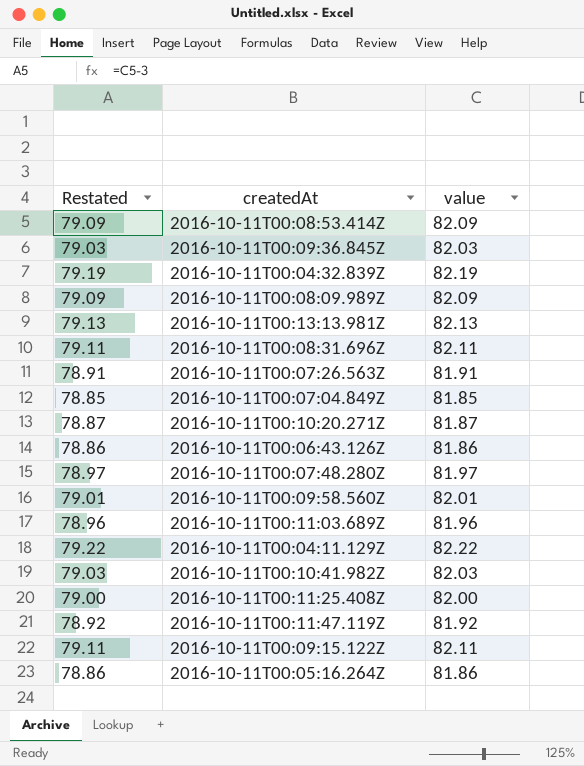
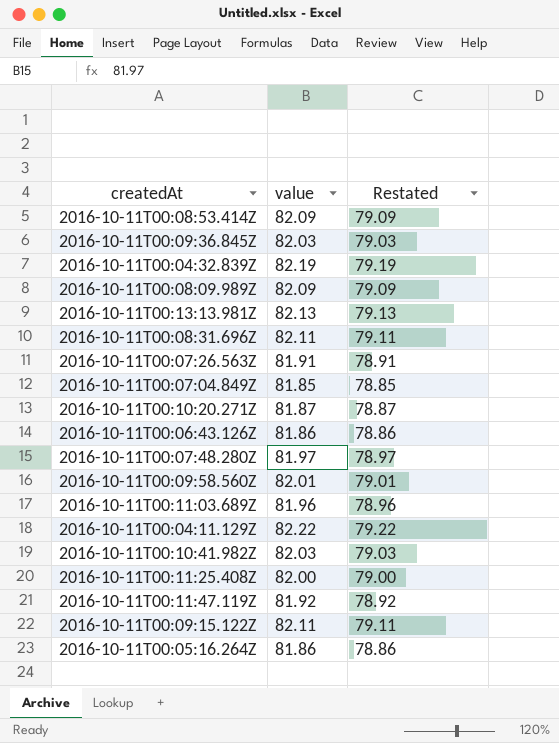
column Restated | position: 1 -> 3

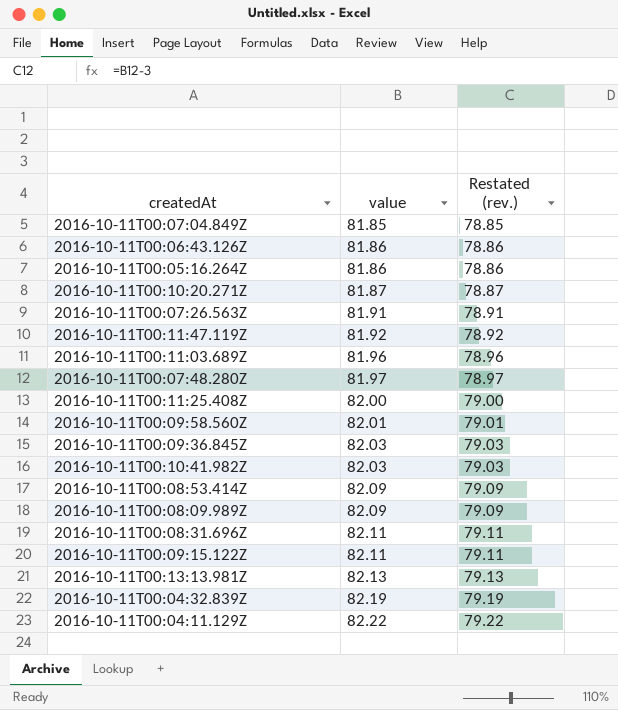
row order: none -> value ascending
column name: Restated -> Restated (rev.)

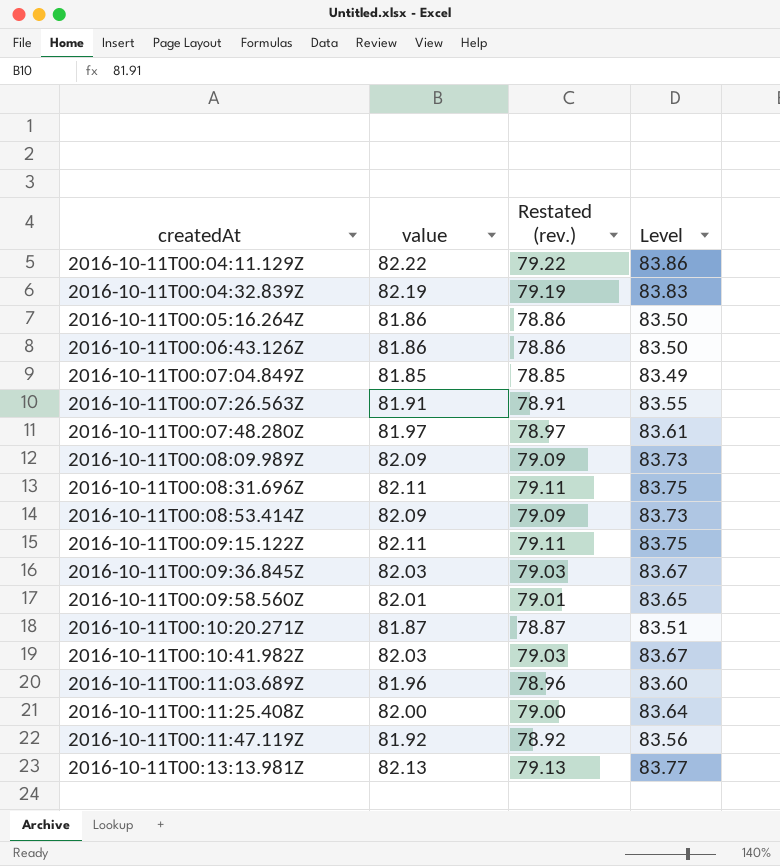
row order: value ascending -> createdAt ascending
column Level | formula: none -> [value] * 1.02

